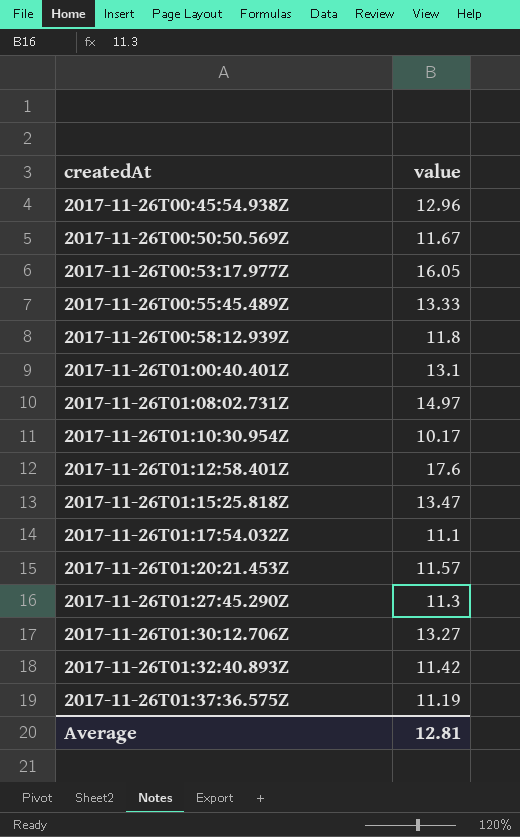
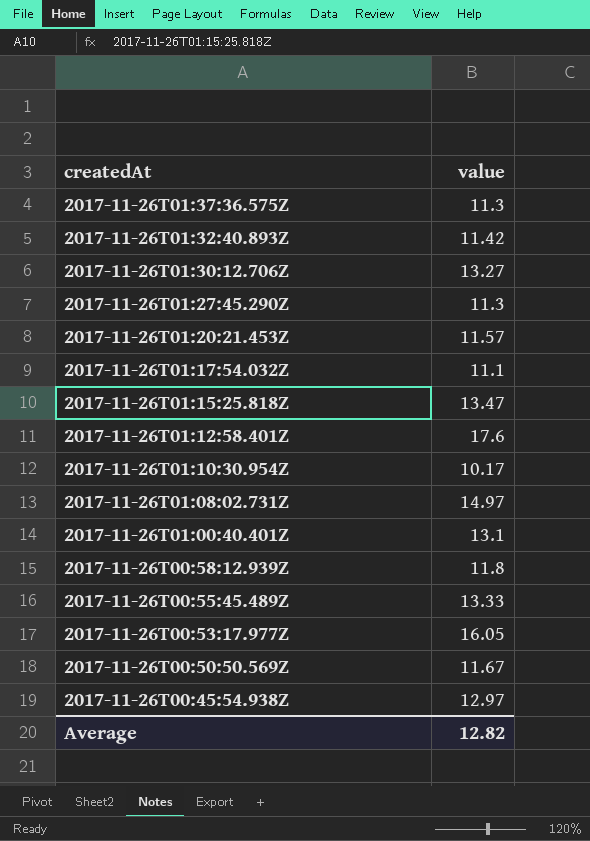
row order: createdAt ascending -> createdAt descending
2017-11-26T01:37:36.575Z | value: 11.19 -> 11.3
2017-11-26T00:45:54.938Z | value: 12.96 -> 12.97
Average | value: 12.81 -> 12.82

